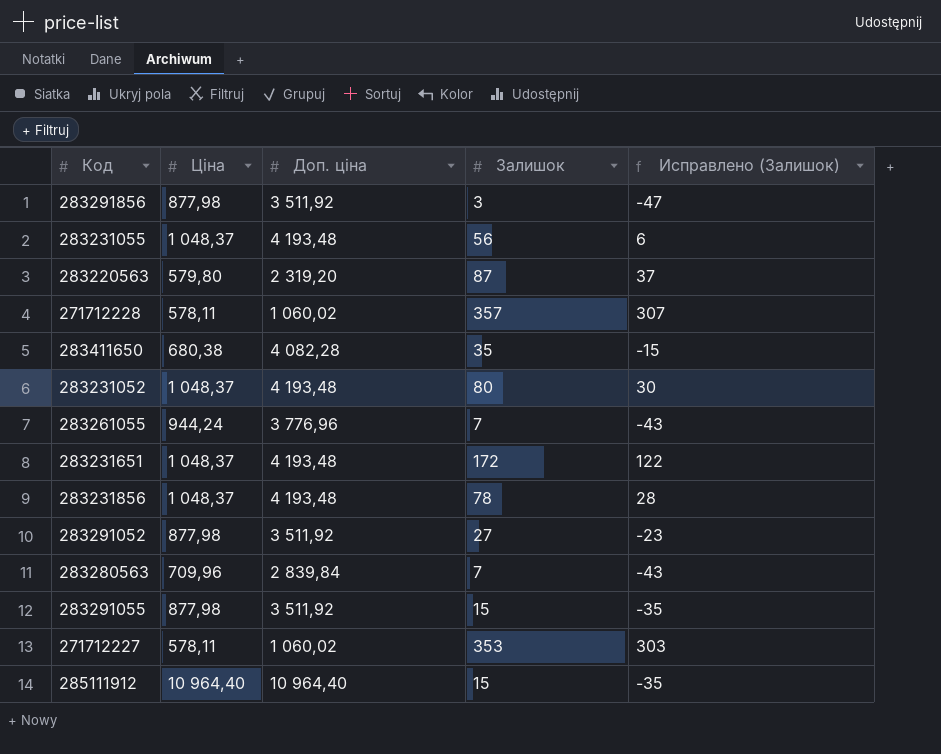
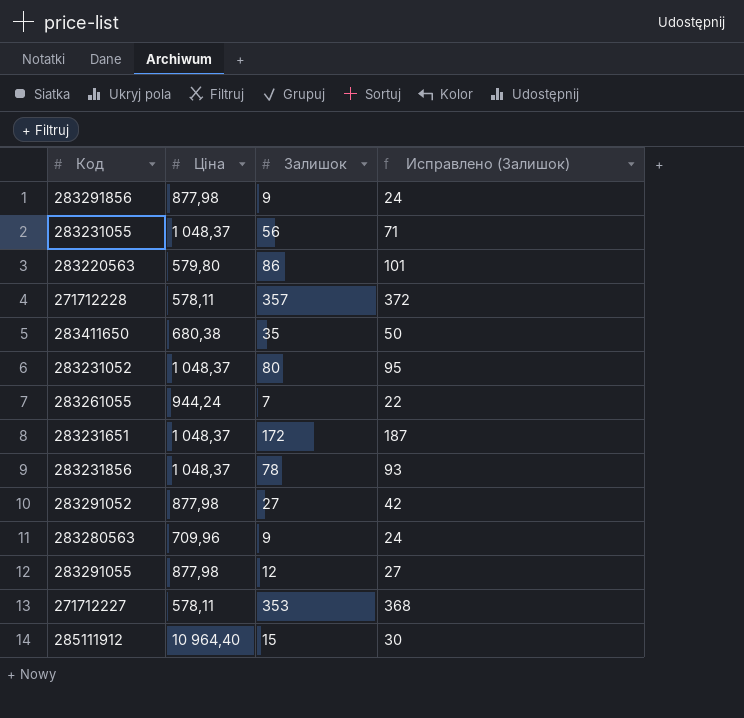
column Доп. ціна | position: 3 -> none
column Исправлено (Залишок) | formula: [Залишок] - 50 -> [Залишок] + 15
283291856 | Залишок: 3 -> 9
283220563 | Залишок: 87 -> 86
283280563 | Залишок: 7 -> 9
283291055 | Залишок: 15 -> 12

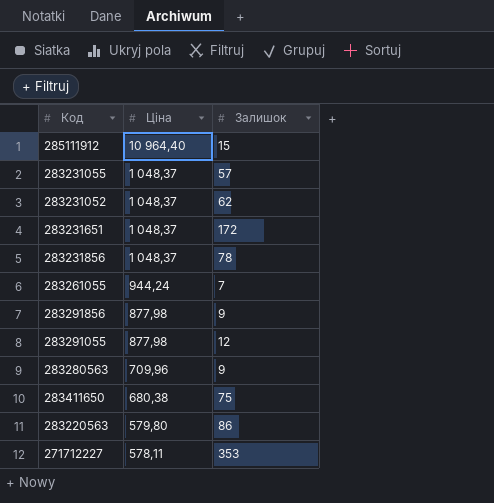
row order: none -> Ціна descending
column Исправлено (Залишок) | formula: [Залишок] + 15 -> none
row 271712228: 578,11 | 357 | 372 -> none
row 283291052: 877,98 | 27 | 42 -> none
283231055 | Залишок: 56 -> 57
283231052 | Залишок: 80 -> 62
283411650 | Залишок: 35 -> 75

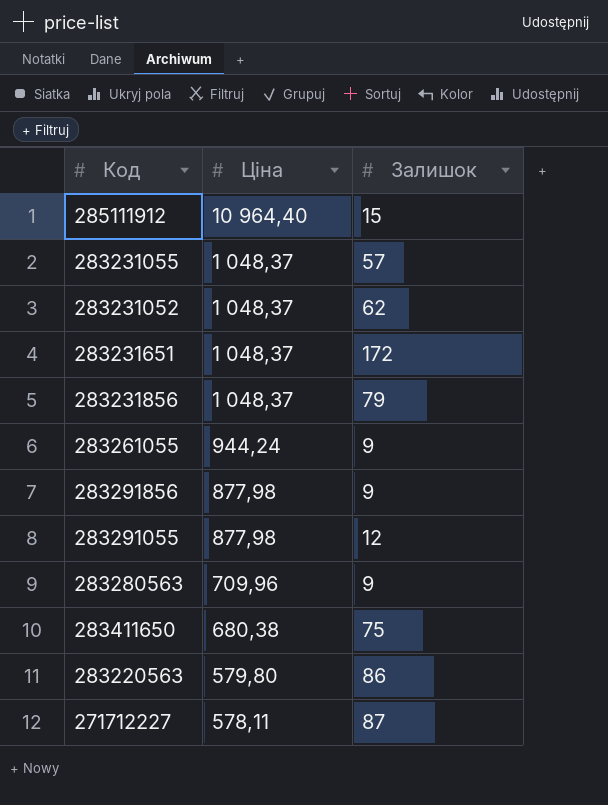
283231856 | Залишок: 78 -> 79
283261055 | Залишок: 7 -> 9
271712227 | Залишок: 353 -> 87

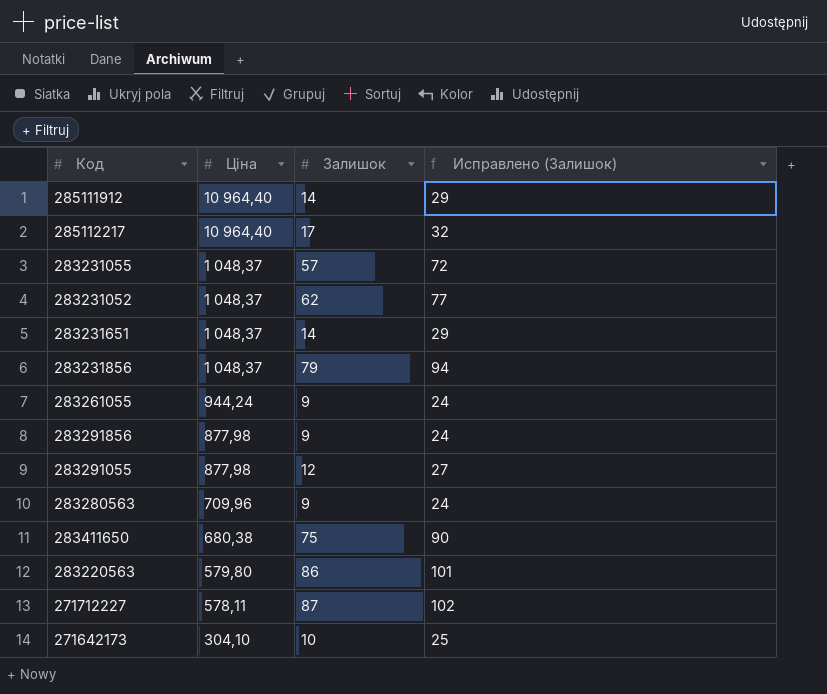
column Исправлено (Залишок) | formula: none -> [Залишок] + 15
285111912 | Залишок: 15 -> 14
row 285112217: none -> 10 964,40 | 17 | 32
283231651 | Залишок: 172 -> 14
row 271642173: none -> 304,10 | 10 | 25

